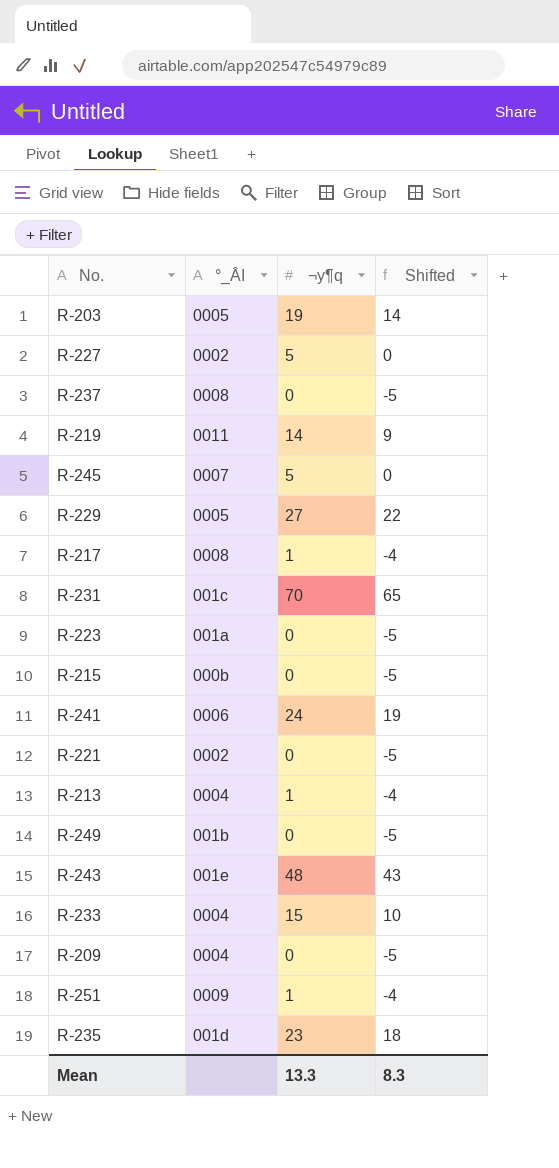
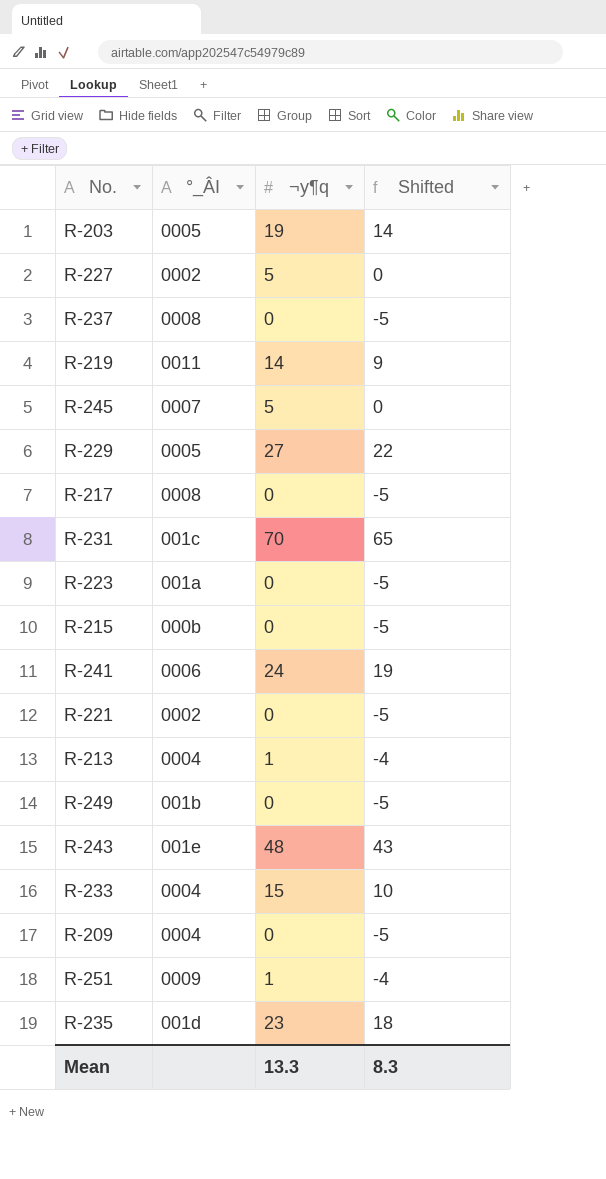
R-217 | ¬y¶q: 1 -> 0
R-217 | Shifted: -4 -> -5

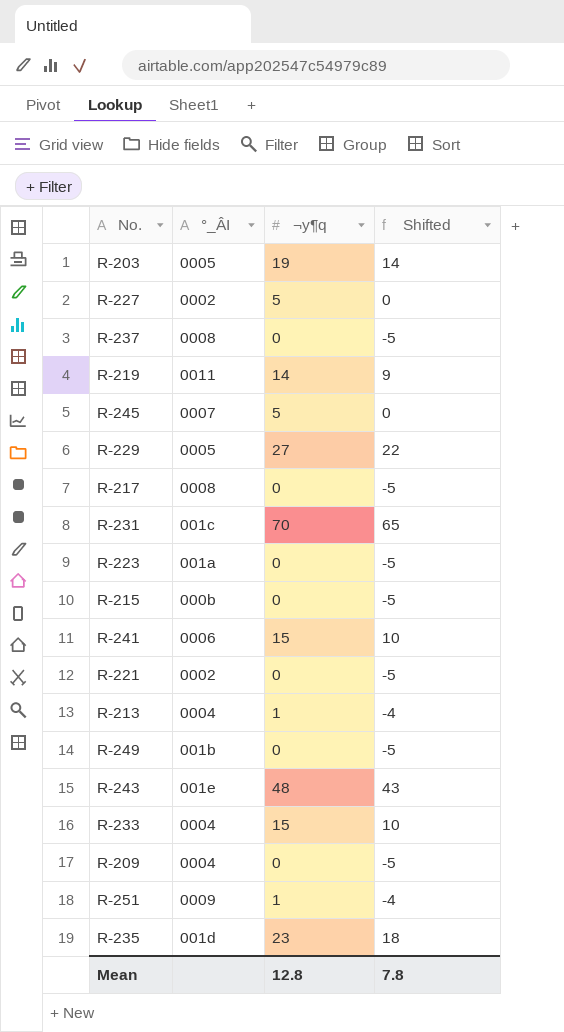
R-241 | ¬y¶q: 24 -> 15
R-241 | Shifted: 19 -> 10
Mean | ¬y¶q: 13.3 -> 12.8
Mean | Shifted: 8.3 -> 7.8

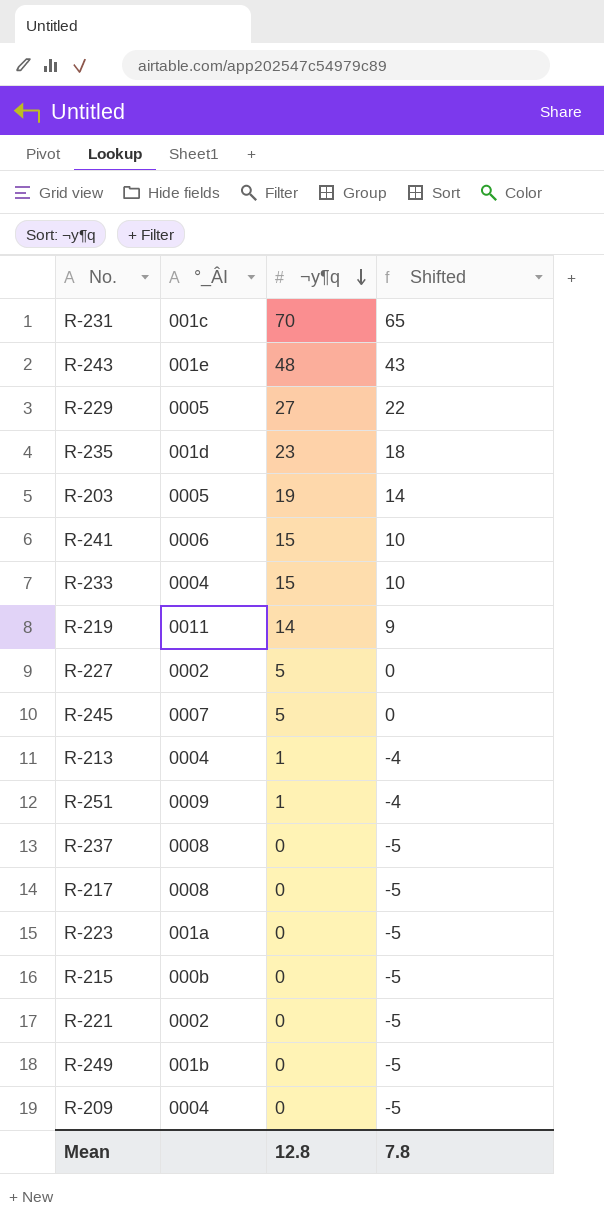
row order: none -> ¬y¶q descending

